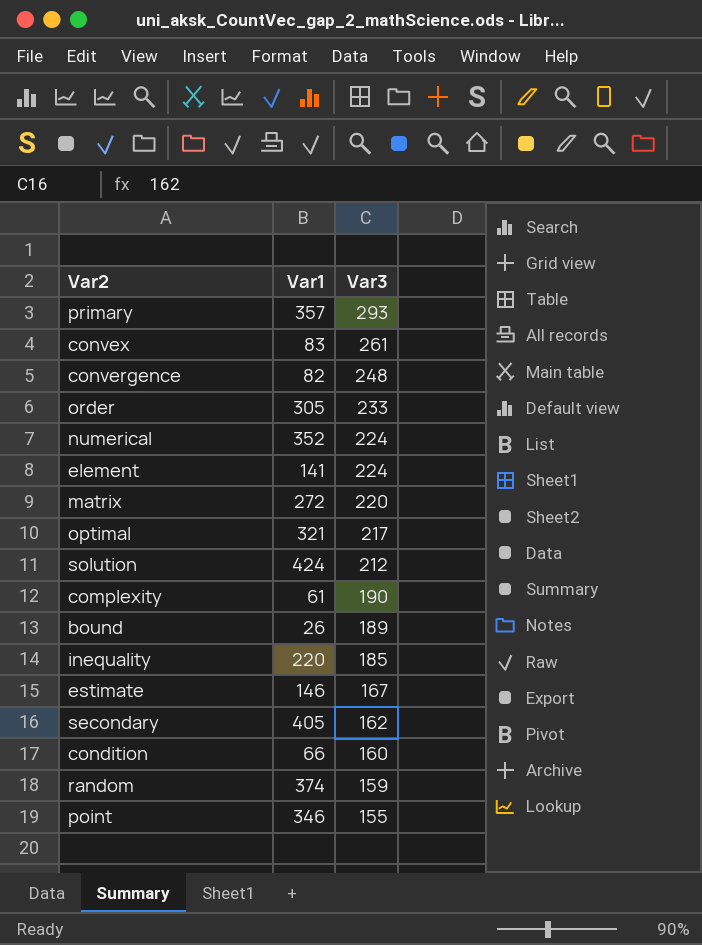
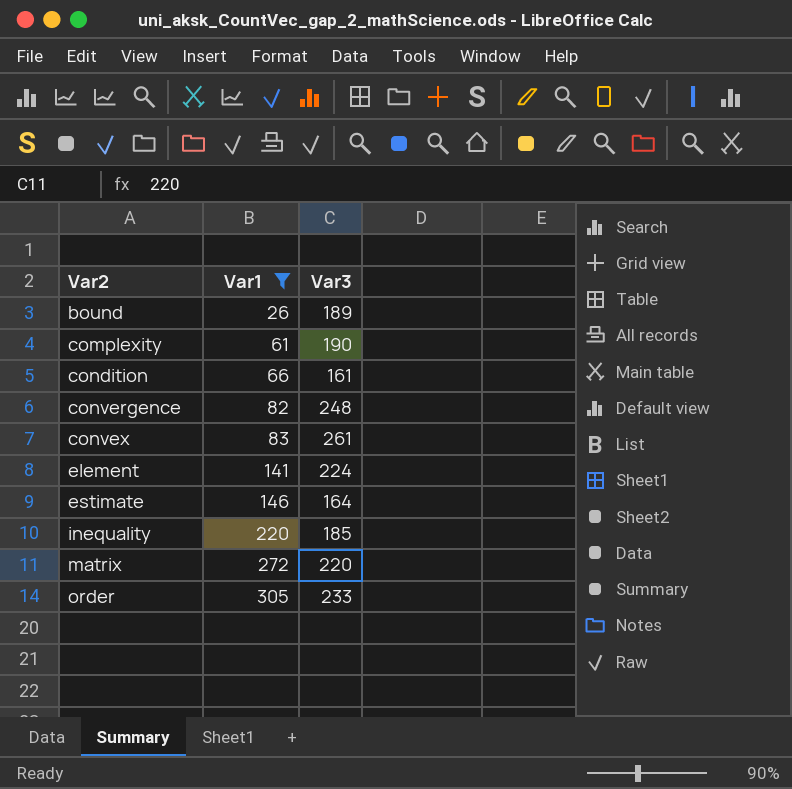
filter: none -> Var1 <= 305
row order: Var3 descending -> Var2 ascending
condition | Var3: 160 -> 161
estimate | Var3: 167 -> 164

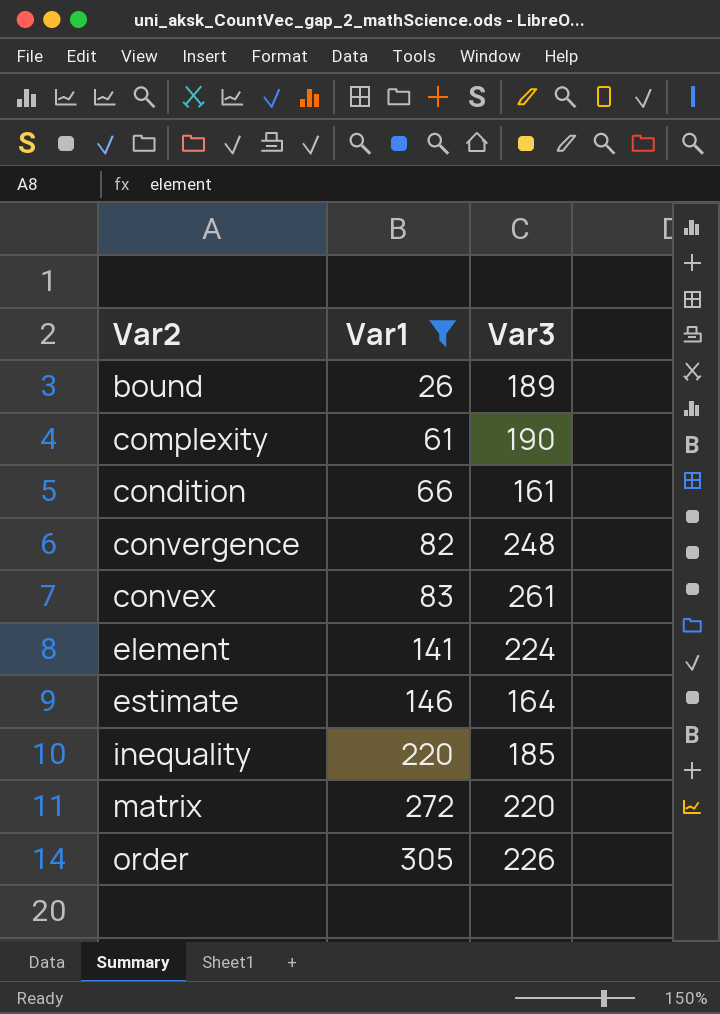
order | Var3: 233 -> 226

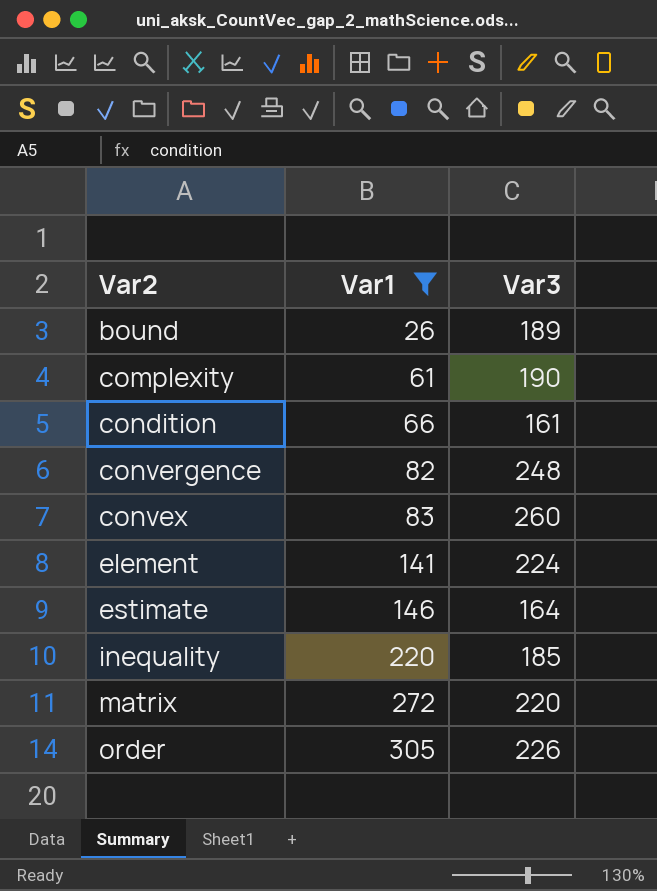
convex | Var3: 261 -> 260

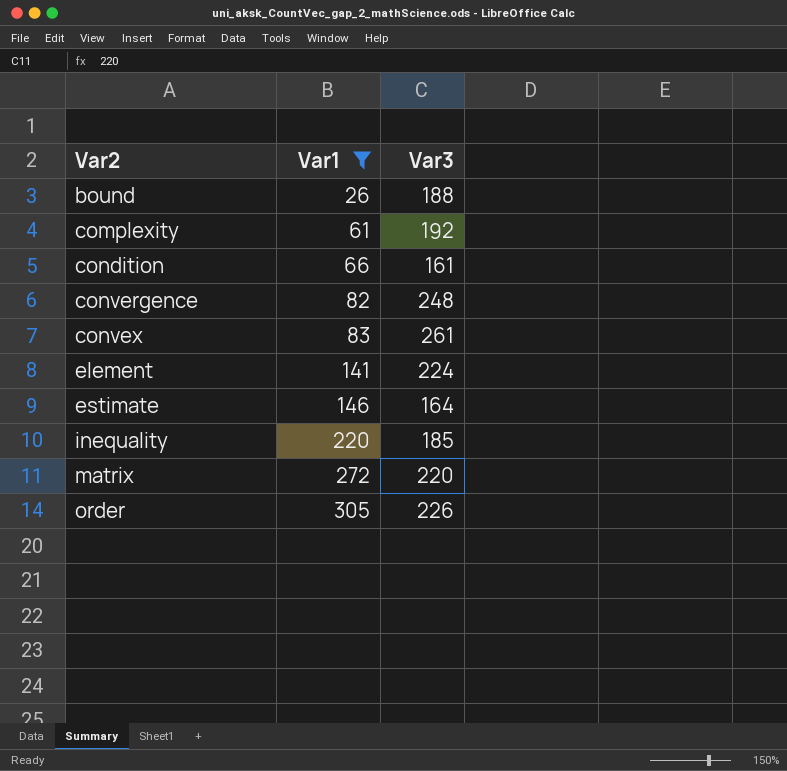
bound | Var3: 189 -> 188
complexity | Var3: 190 -> 192
convex | Var3: 260 -> 261

